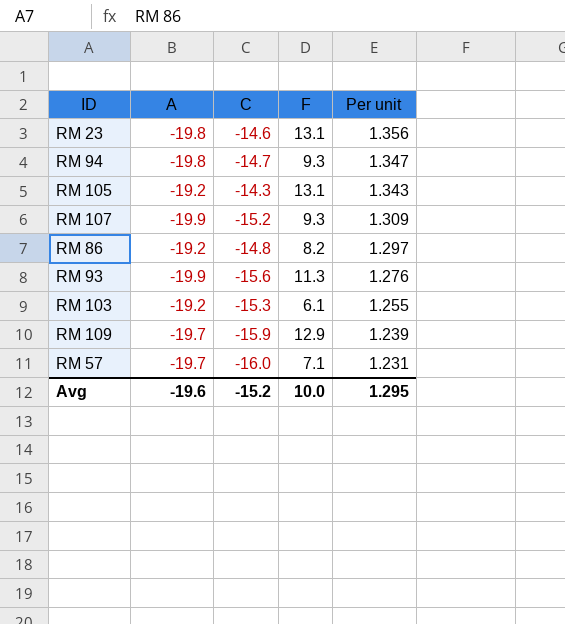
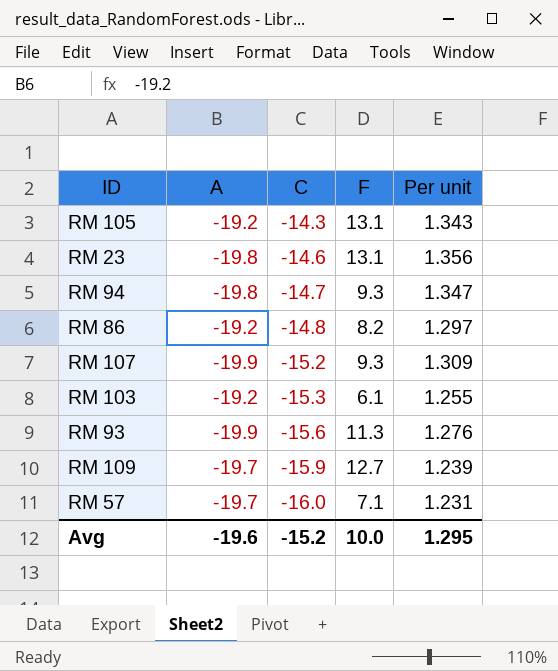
row order: Per unit descending -> C descending
RM 109 | F: 12.9 -> 12.7

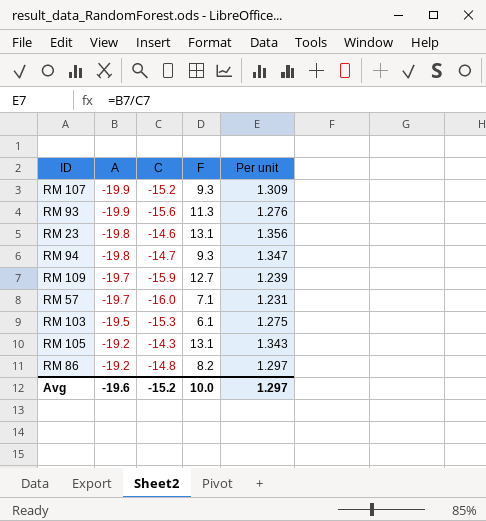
row order: C descending -> A ascending
RM 103 | A: -19.2 -> -19.5
RM 103 | Per unit: 1.255 -> 1.275
Avg | Per unit: 1.295 -> 1.297

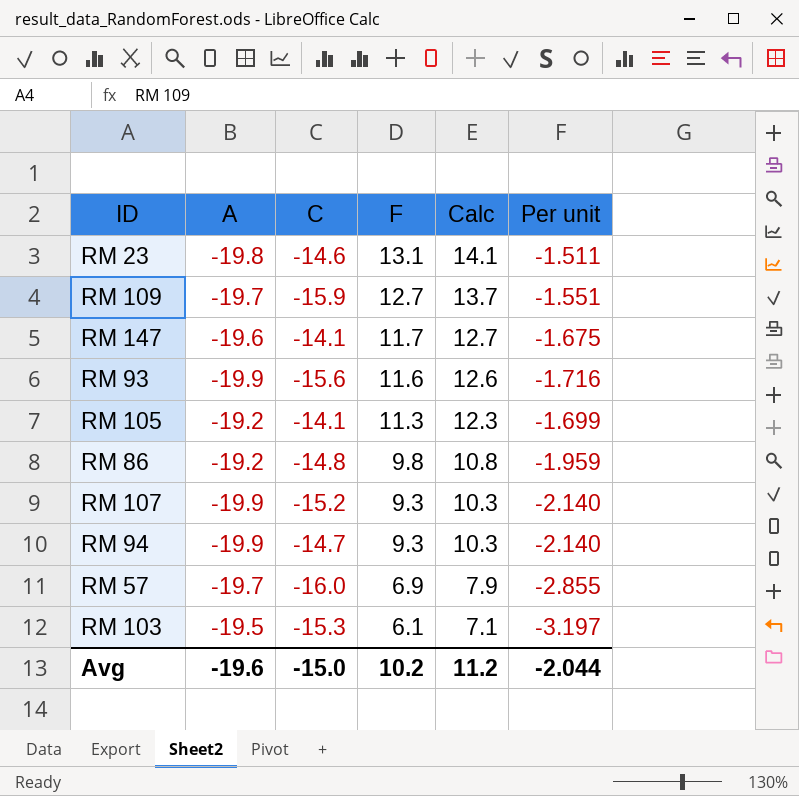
row order: A ascending -> F descending
column Calc | formula: none -> [F] + 1
column Per unit | formula: [A] / [C] -> [A] / [F]
row RM 147: none -> -19.6 | -14.1 | 11.7 | 12.7 | -1.675
RM 93 | F: 11.3 -> 11.6
RM 105 | C: -14.3 -> -14.1
RM 105 | F: 13.1 -> 11.3
RM 86 | F: 8.2 -> 9.8
RM 94 | A: -19.8 -> -19.9
RM 57 | F: 7.1 -> 6.9
Avg | C: -15.2 -> -15.0
Avg | F: 10.0 -> 10.2
Avg | Per unit: 1.297 -> -2.044

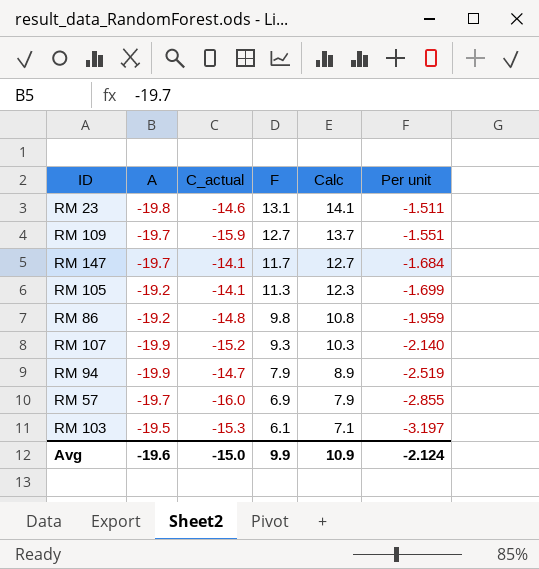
column name: C -> C_actual
row RM 93: -19.9 | -15.6 | 11.6 | 12.6 | -1.716 -> none
RM 147 | A: -19.6 -> -19.7
RM 147 | Per unit: -1.675 -> -1.684
RM 94 | F: 9.3 -> 7.9
RM 94 | Calc: 10.3 -> 8.9
RM 94 | Per unit: -2.140 -> -2.519
Avg | F: 10.2 -> 9.9
Avg | Calc: 11.2 -> 10.9
Avg | Per unit: -2.044 -> -2.124

